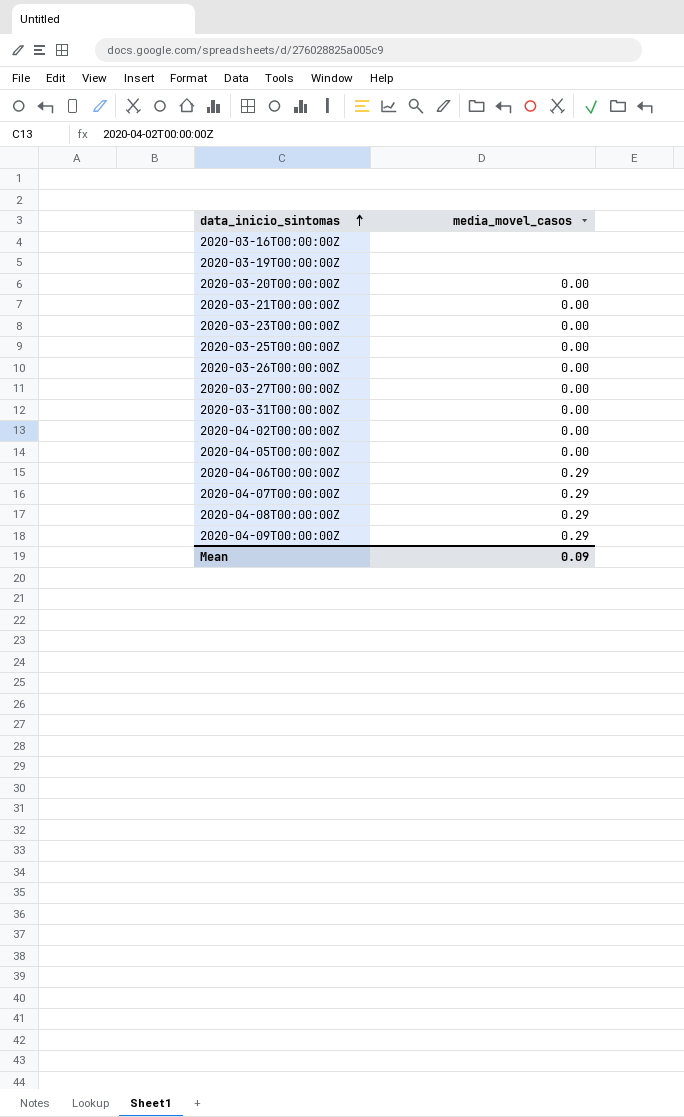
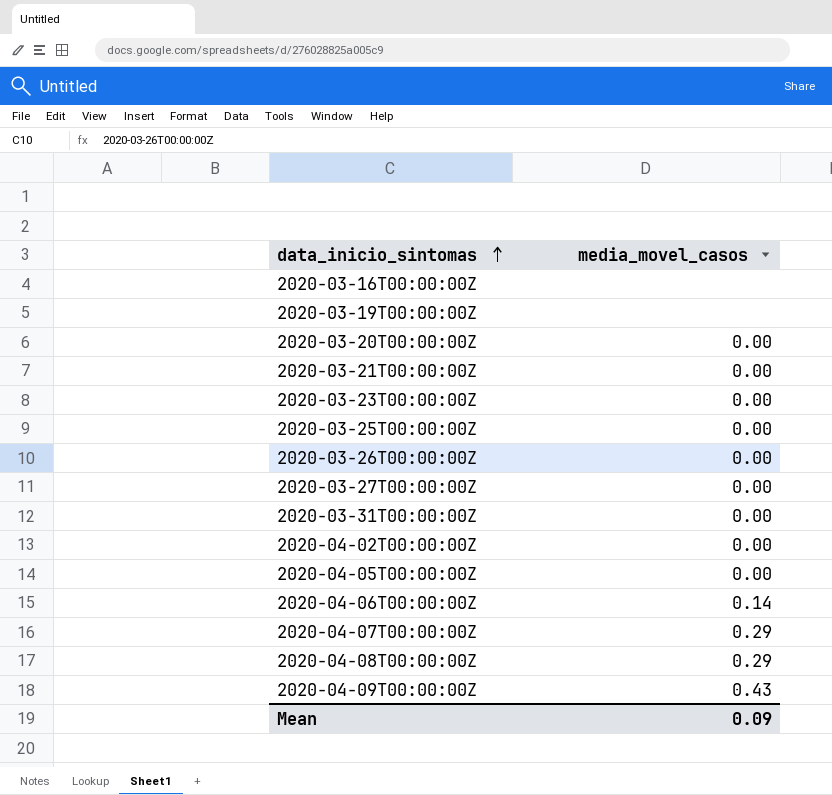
2020-04-06T00:00:00Z | media_movel_casos: 0.29 -> 0.14
2020-04-09T00:00:00Z | media_movel_casos: 0.29 -> 0.43

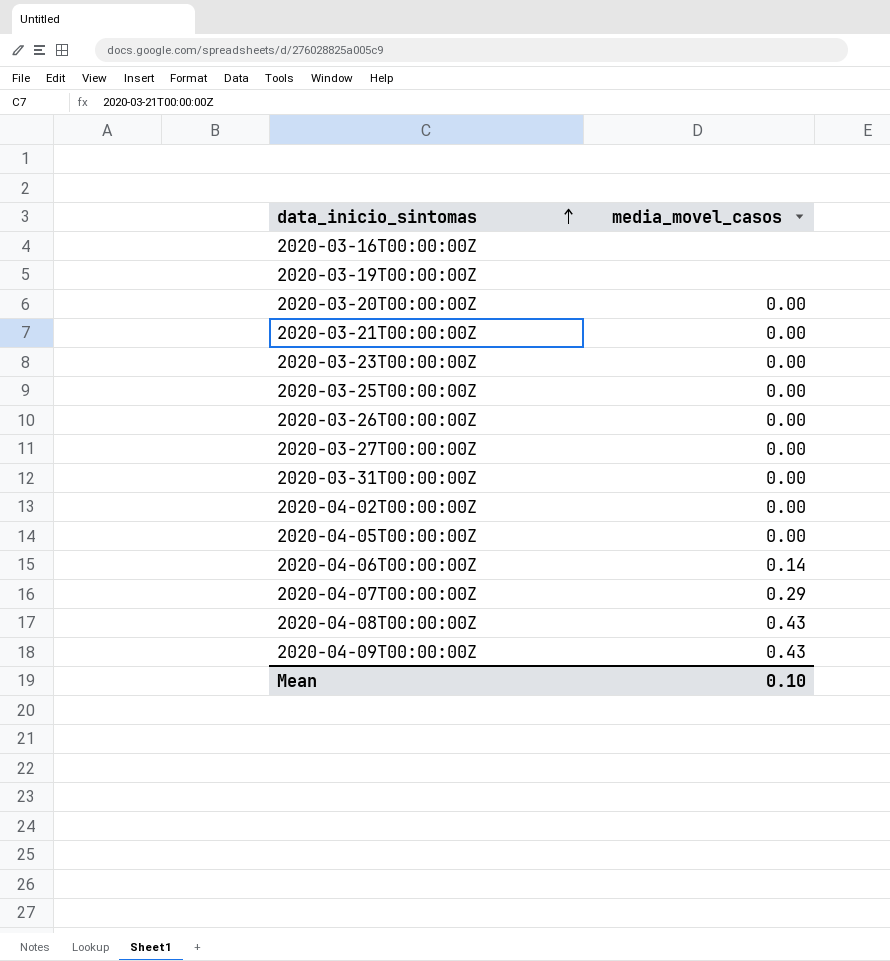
2020-04-08T00:00:00Z | media_movel_casos: 0.29 -> 0.43
Mean | media_movel_casos: 0.09 -> 0.10

